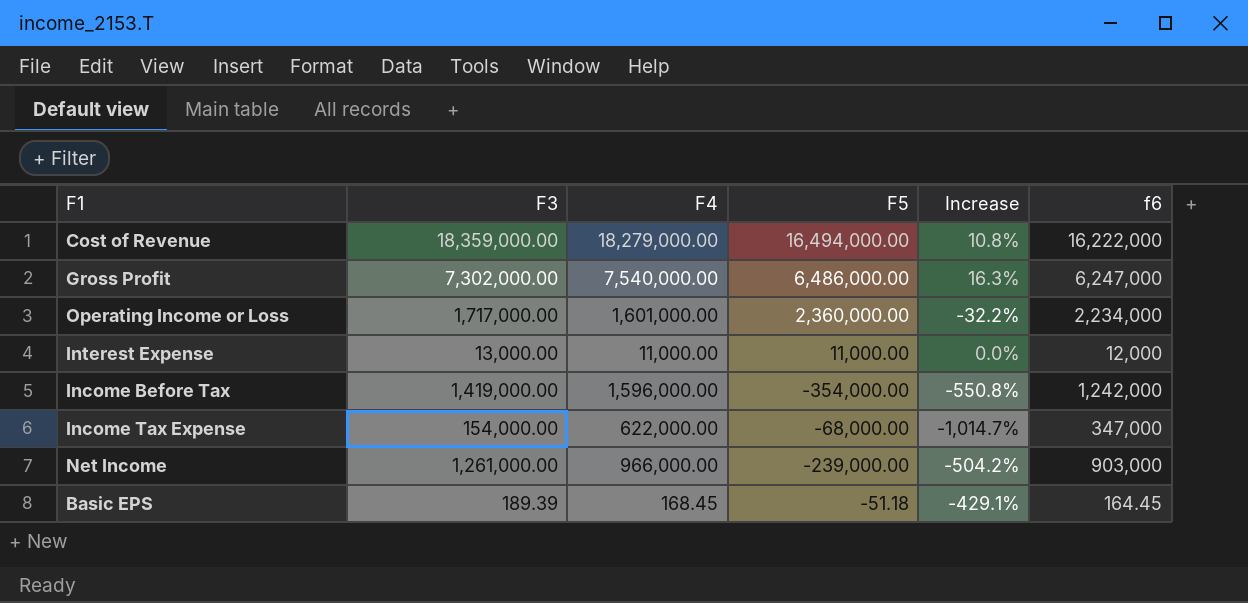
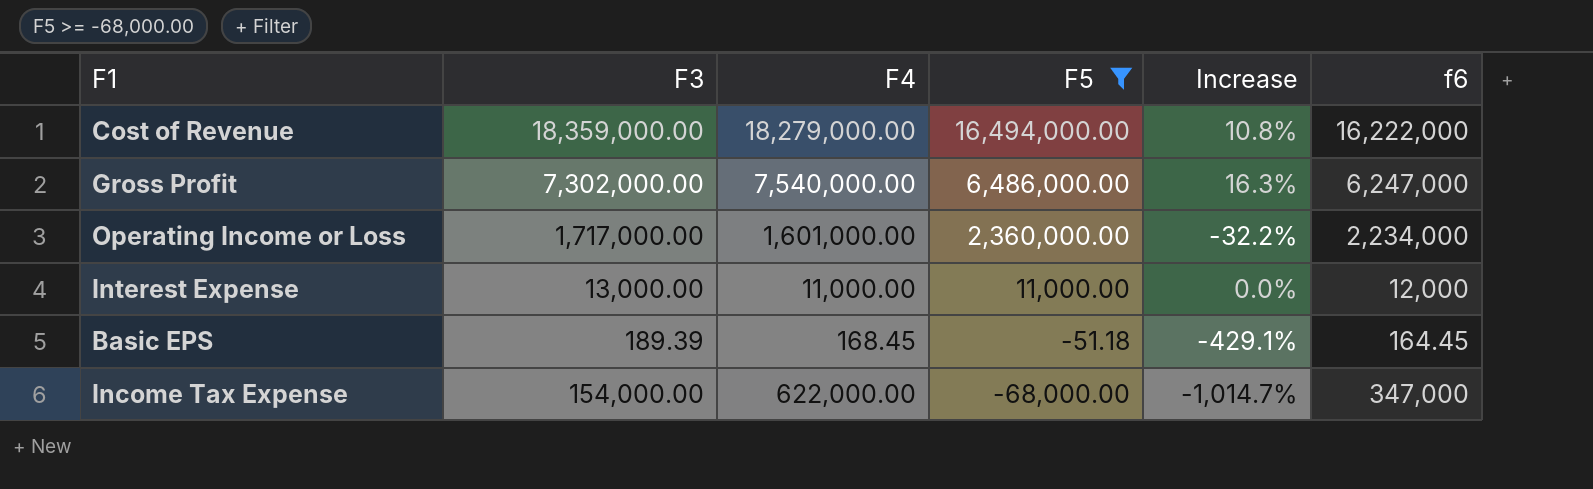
filter: none -> F5 >= -68,000.00
row order: none -> F5 descending

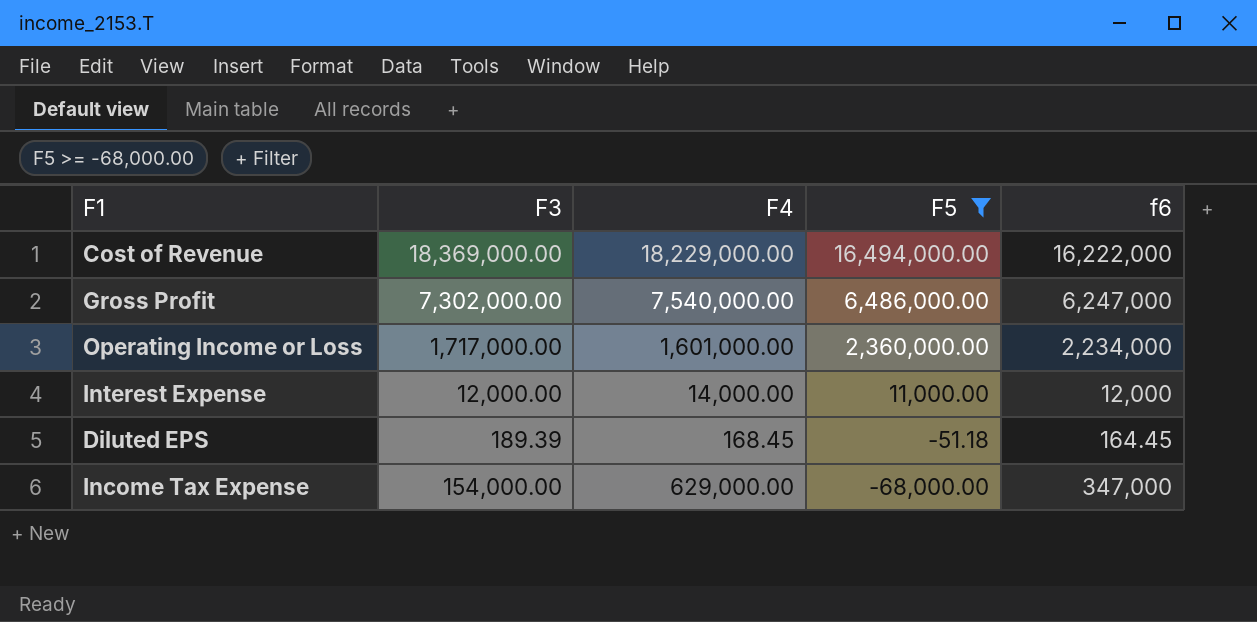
column Increase | formula: ([F4] - [F5]) / [F5] -> none
row Basic EPS: 189.39 | 168.45 | -51.18 | -429.1% | 164.45 -> none
Cost of Revenue | F3: 18,359,000.00 -> 18,369,000.00
Cost of Revenue | F4: 18,279,000.00 -> 18,229,000.00
Interest Expense | F3: 13,000.00 -> 12,000.00
Interest Expense | F4: 11,000.00 -> 14,000.00
row Diluted EPS: none -> 189.39 | 168.45 | -51.18 | 164.45
Income Tax Expense | F4: 622,000.00 -> 629,000.00

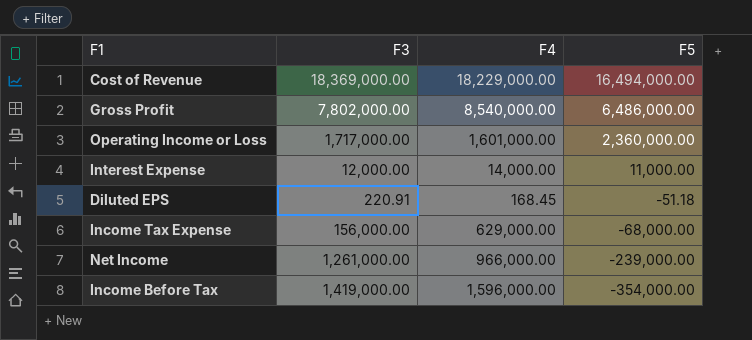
filter: F5 >= -68,000.00 -> none
column f6 | position: 5 -> none
Gross Profit | F3: 7,302,000.00 -> 7,802,000.00
Gross Profit | F4: 7,540,000.00 -> 8,540,000.00
Diluted EPS | F3: 189.39 -> 220.91
Income Tax Expense | F3: 154,000.00 -> 156,000.00

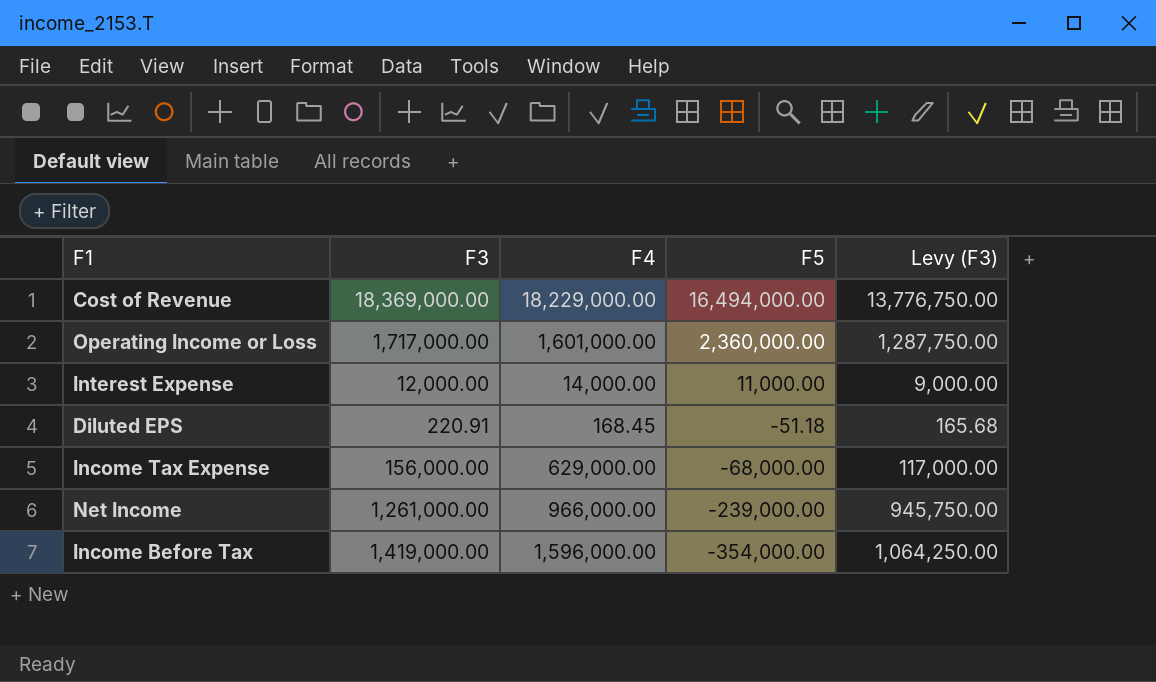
column Levy (F3) | formula: none -> [F3] * 0.75
row Gross Profit: 7,802,000.00 | 8,540,000.00 | 6,486,000.00 -> none

